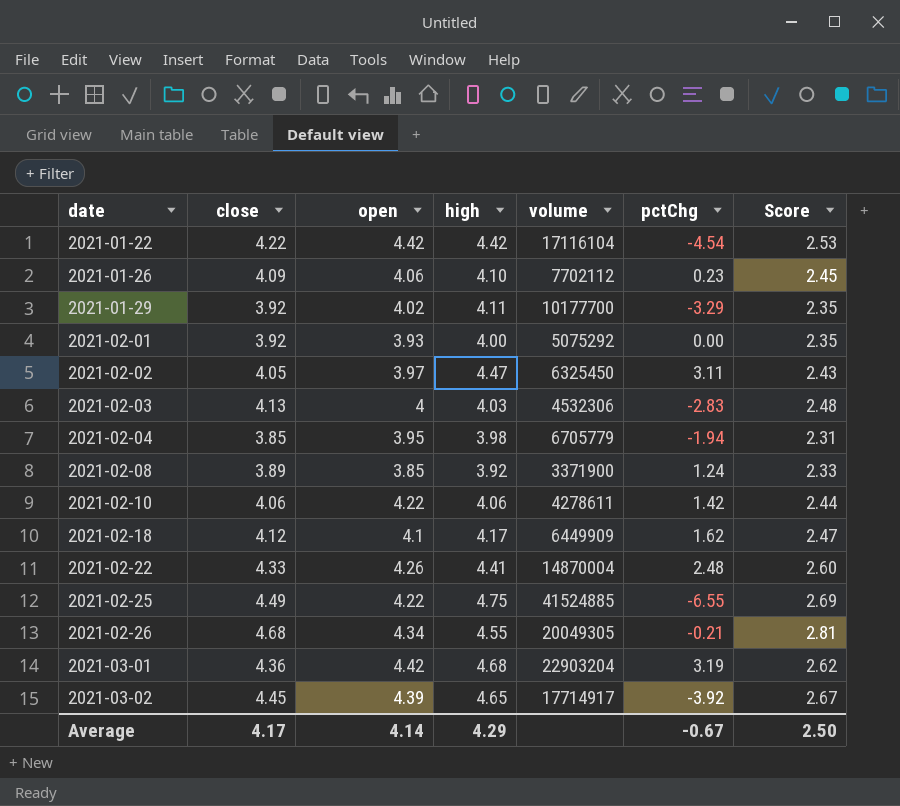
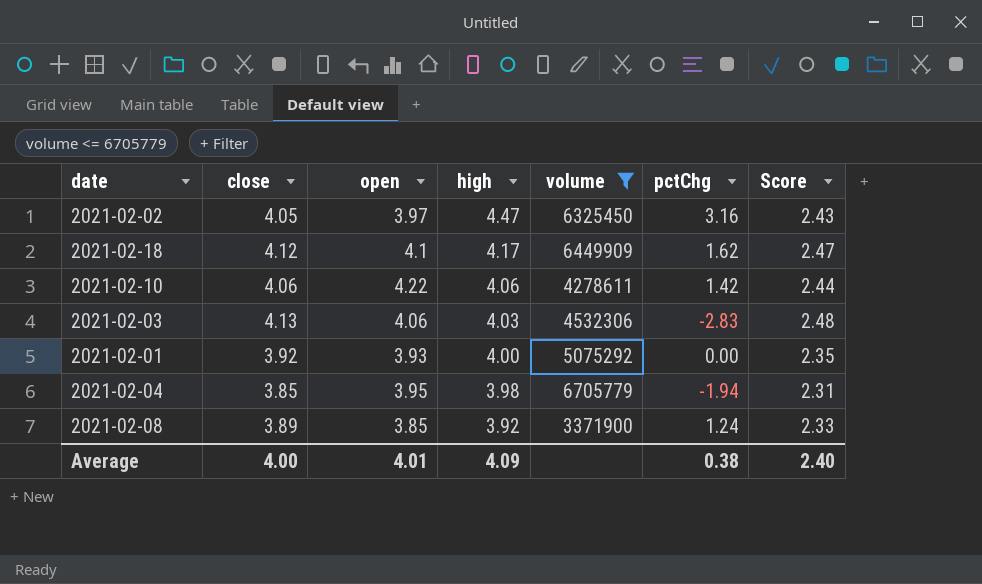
filter: none -> volume <= 6705779
row order: date ascending -> high descending
2021-02-02 | pctChg: 3.11 -> 3.16
2021-02-03 | open: 4 -> 4.06
Average | close: 4.17 -> 4.00
Average | open: 4.14 -> 4.01
Average | high: 4.29 -> 4.09
Average | pctChg: -0.67 -> 0.38
Average | Score: 2.50 -> 2.40

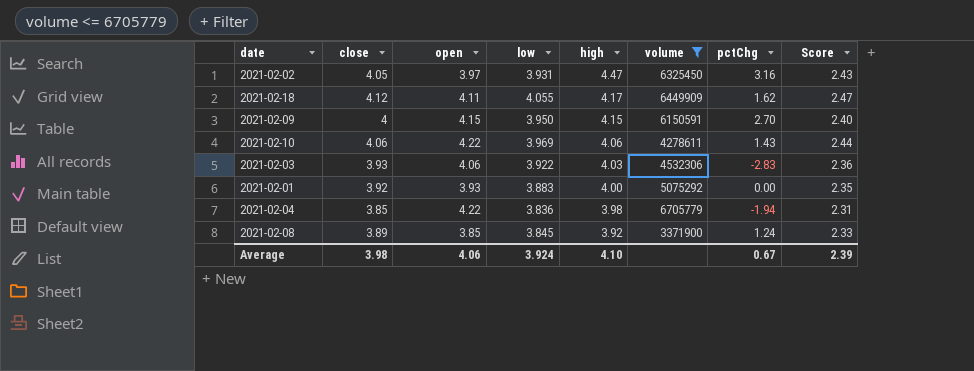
column low | position: none -> 4
2021-02-18 | open: 4.1 -> 4.11
row 2021-02-09: none -> 4 | 4.15 | 3.950 | 4.15 | 6150591 | 2.70 | 2.40
2021-02-10 | pctChg: 1.42 -> 1.43
2021-02-03 | close: 4.13 -> 3.93
2021-02-03 | Score: 2.48 -> 2.36
2021-02-04 | open: 3.95 -> 4.22
Average | close: 4.00 -> 3.98
Average | open: 4.01 -> 4.06
Average | high: 4.09 -> 4.10
Average | pctChg: 0.38 -> 0.67
Average | Score: 2.40 -> 2.39

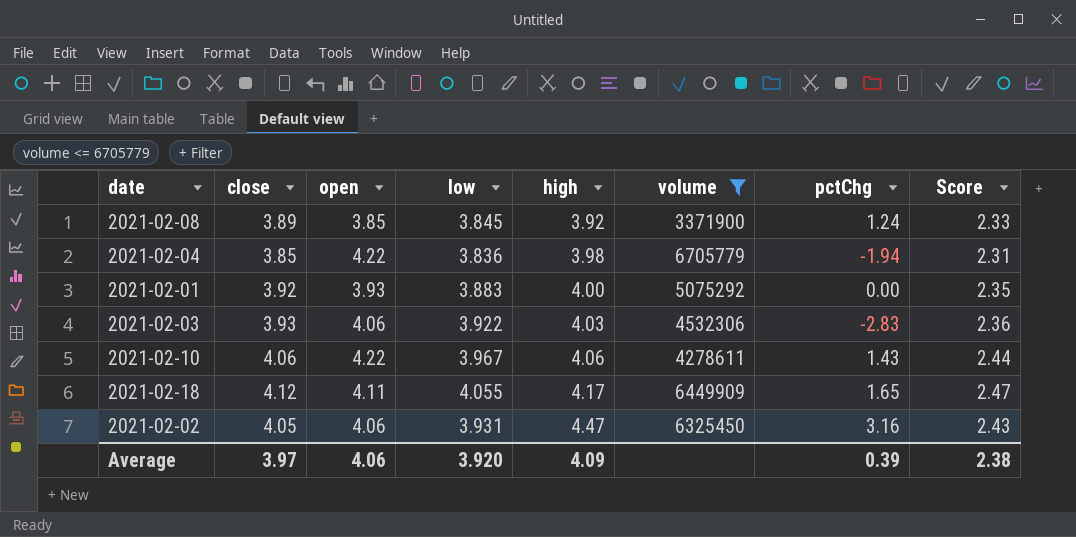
row order: high descending -> high ascending
row 2021-02-09: 4 | 4.15 | 3.950 | 4.15 | 6150591 | 2.70 | 2.40 -> none
2021-02-10 | low: 3.969 -> 3.967
2021-02-18 | pctChg: 1.62 -> 1.65
2021-02-02 | open: 3.97 -> 4.06
Average | close: 3.98 -> 3.97
Average | low: 3.924 -> 3.920
Average | high: 4.10 -> 4.09
Average | pctChg: 0.67 -> 0.39
Average | Score: 2.39 -> 2.38

